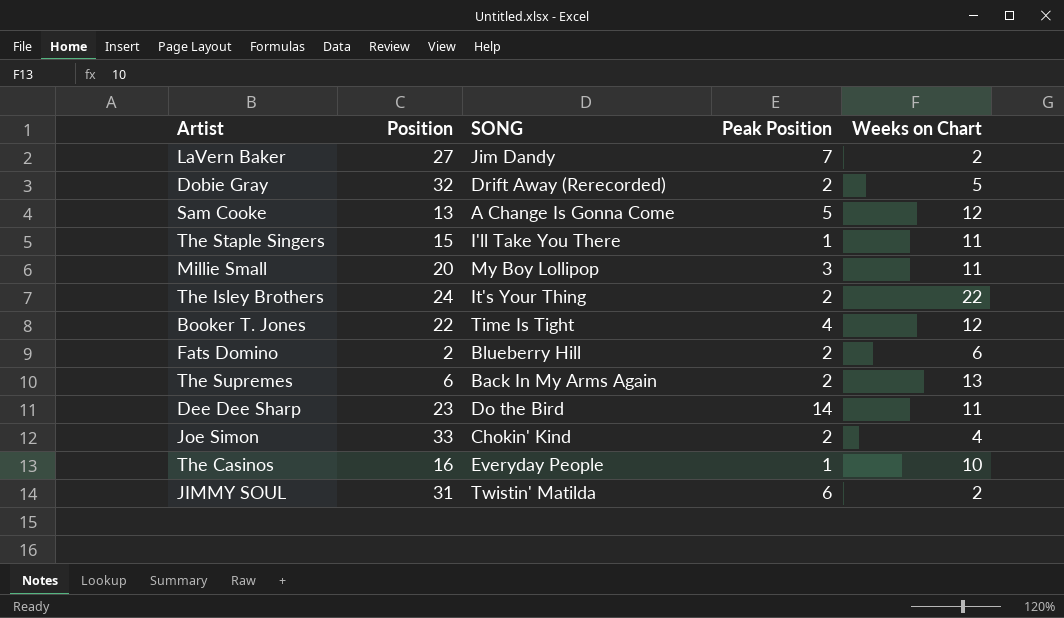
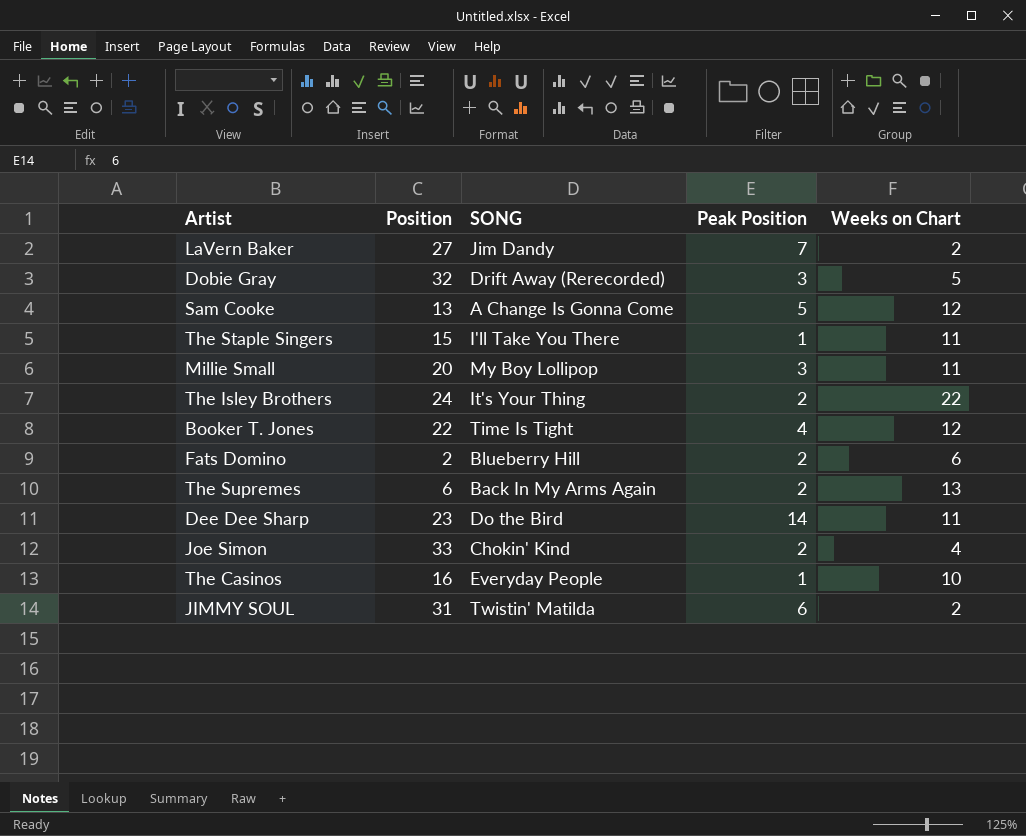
Dobie Gray | Peak Position: 2 -> 3

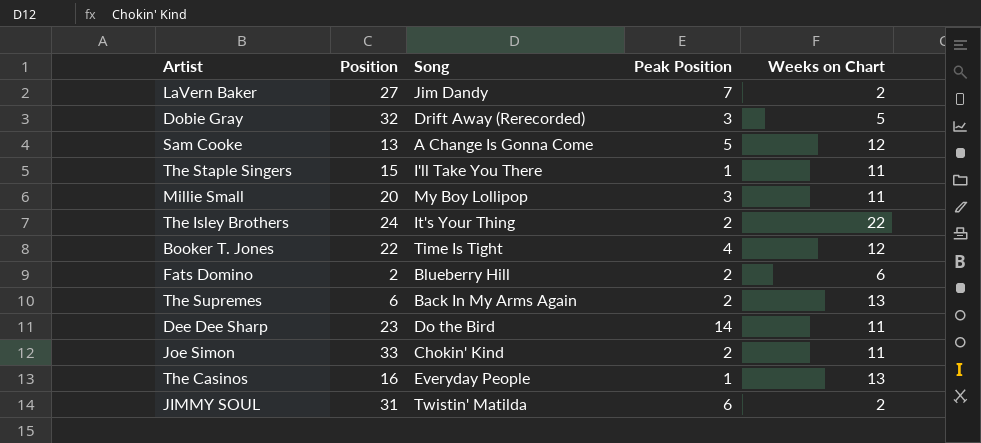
column name: SONG -> Song
Joe Simon | Weeks on Chart: 4 -> 11
The Casinos | Weeks on Chart: 10 -> 13

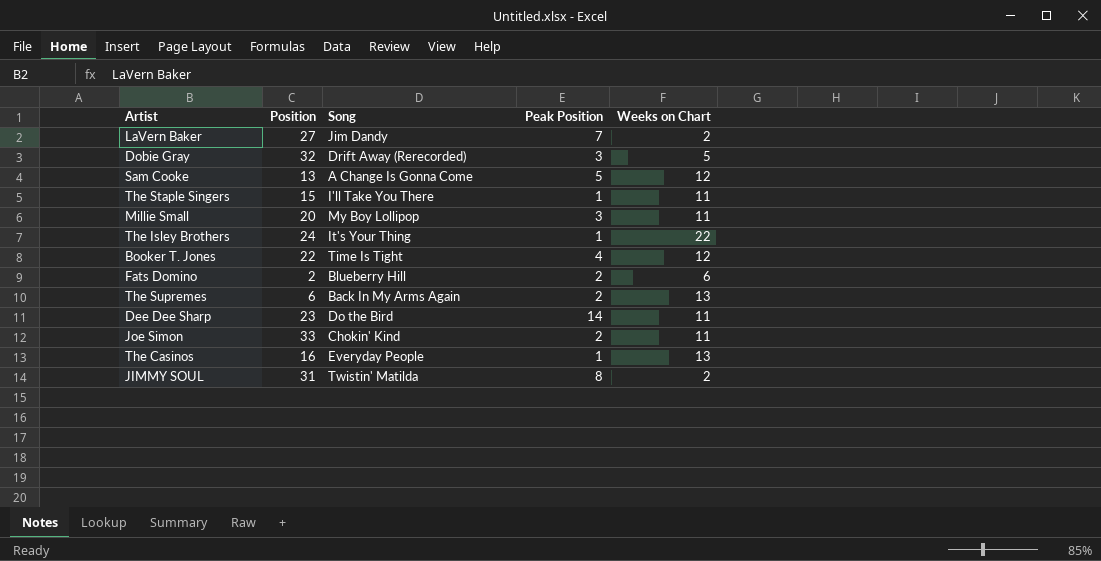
The Isley Brothers | Peak Position: 2 -> 1
JIMMY SOUL | Peak Position: 6 -> 8

